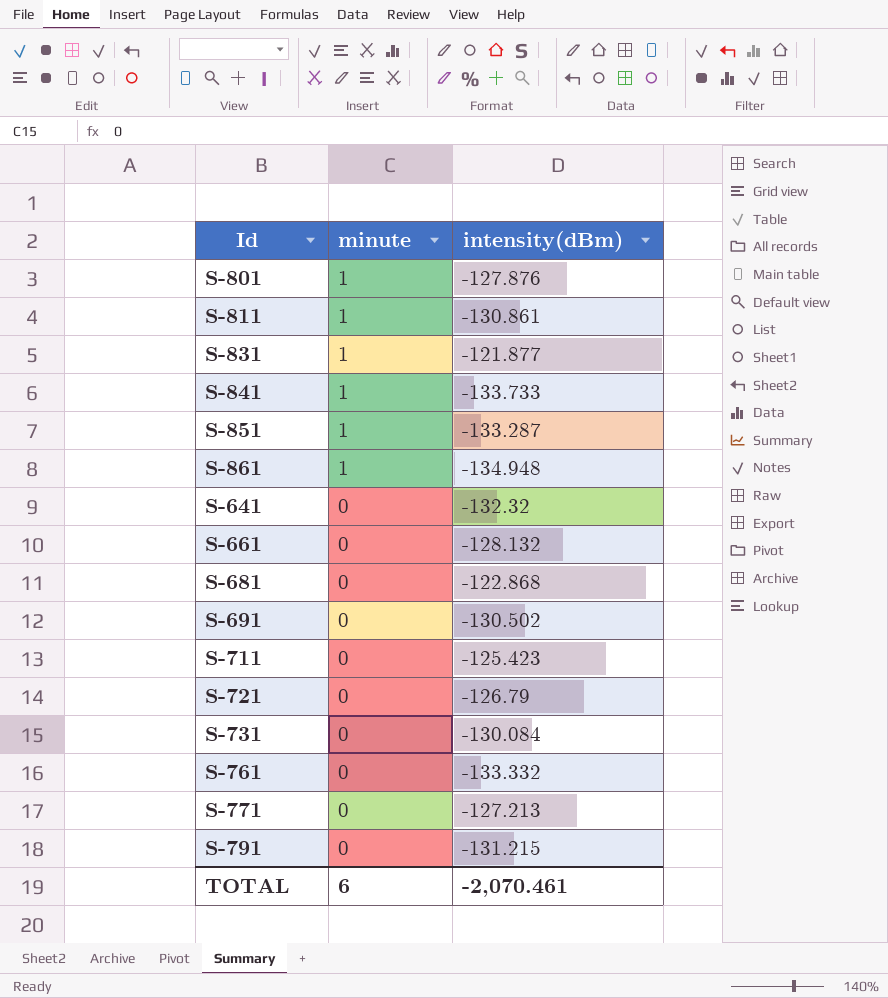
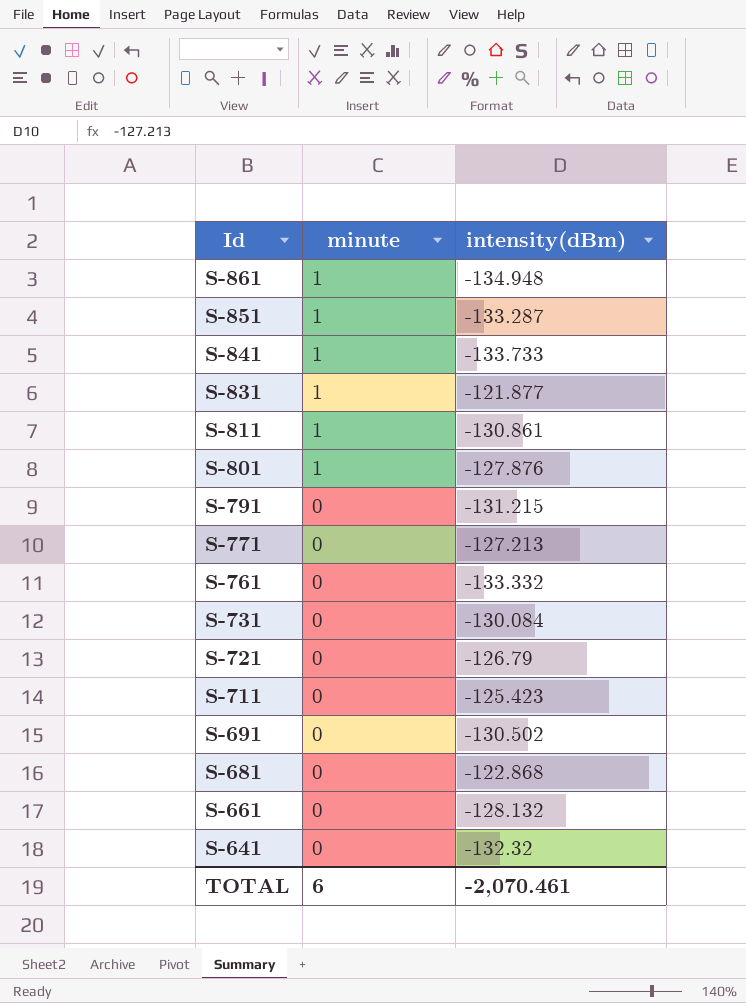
row order: minute descending -> Id descending

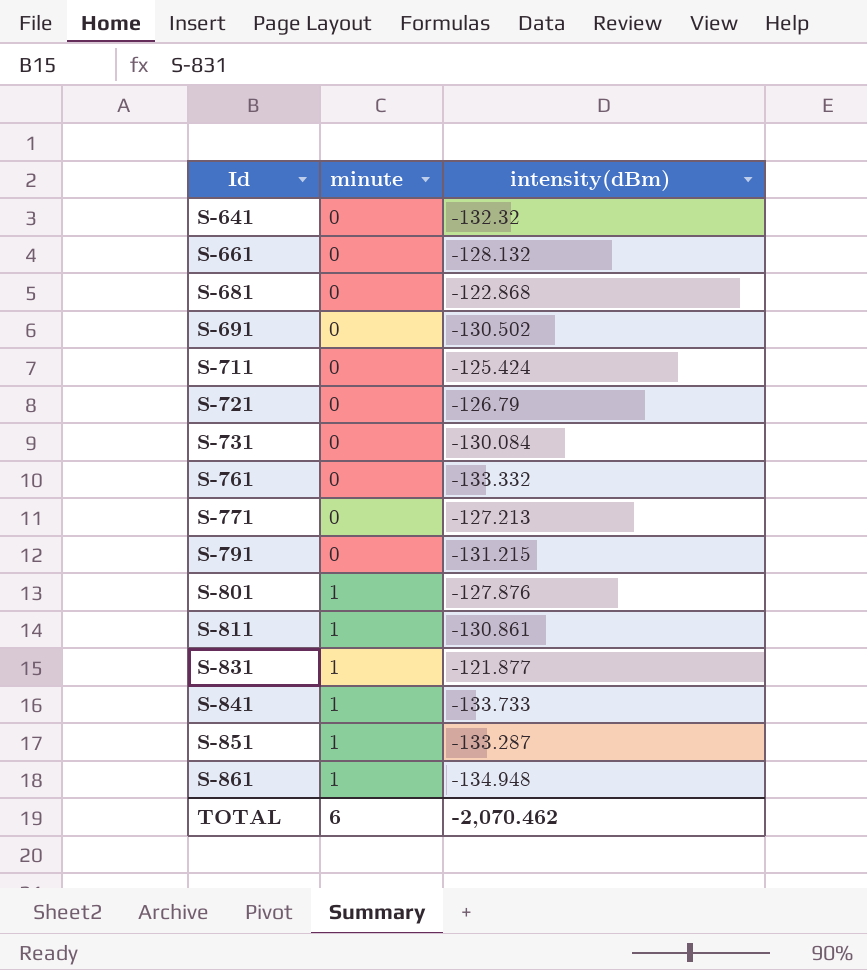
row order: Id descending -> Id ascending
S-711 | intensity(dBm): -125.423 -> -125.424
TOTAL | intensity(dBm): -2,070.461 -> -2,070.462

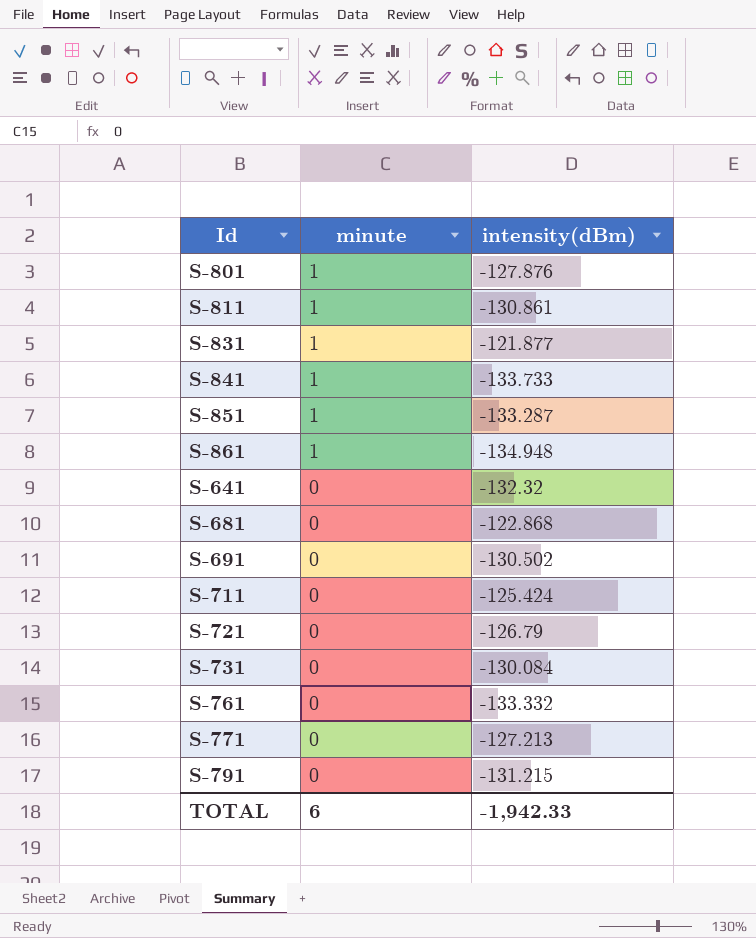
row order: Id ascending -> minute descending
row S-661: 0 | -128.132 -> none
TOTAL | intensity(dBm): -2,070.462 -> -1,942.33

